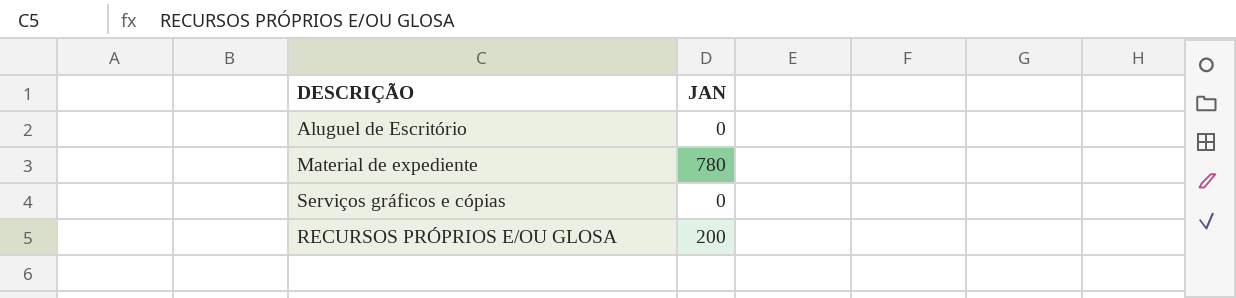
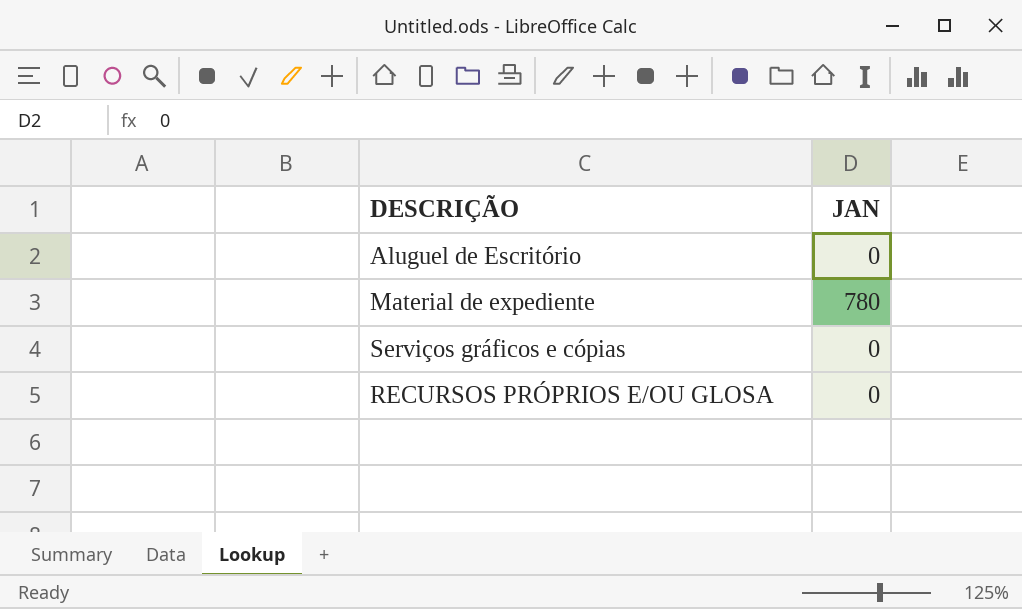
RECURSOS PRÓPRIOS E/OU GLOSA | JAN: 200 -> 0

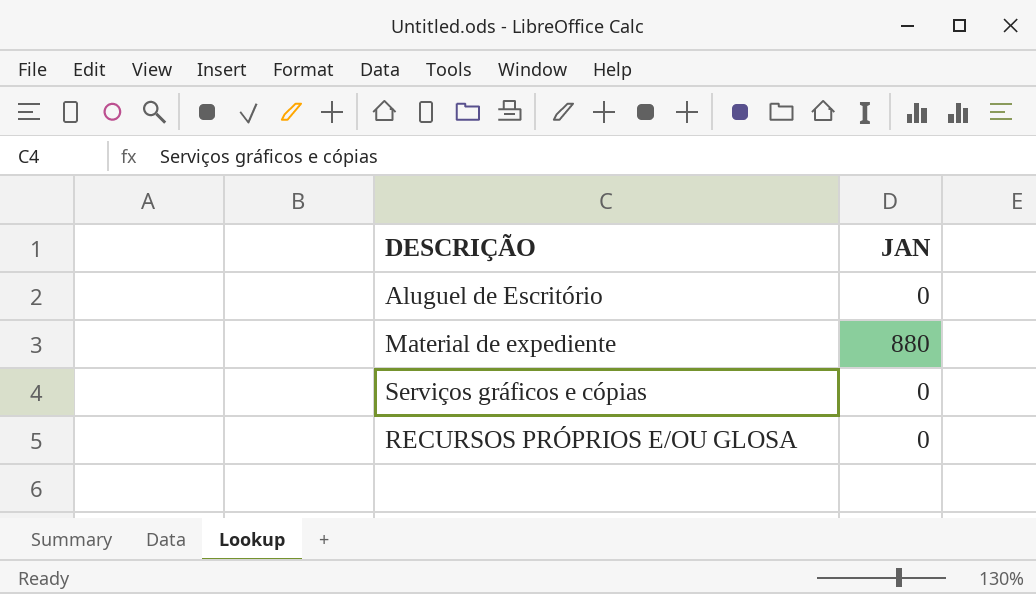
Material de expediente | JAN: 780 -> 880

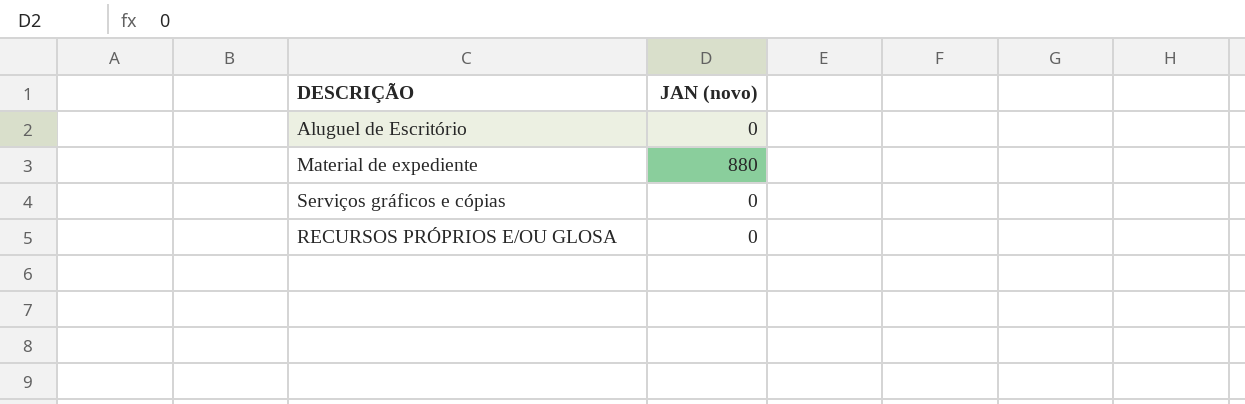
column name: JAN -> JAN (novo)

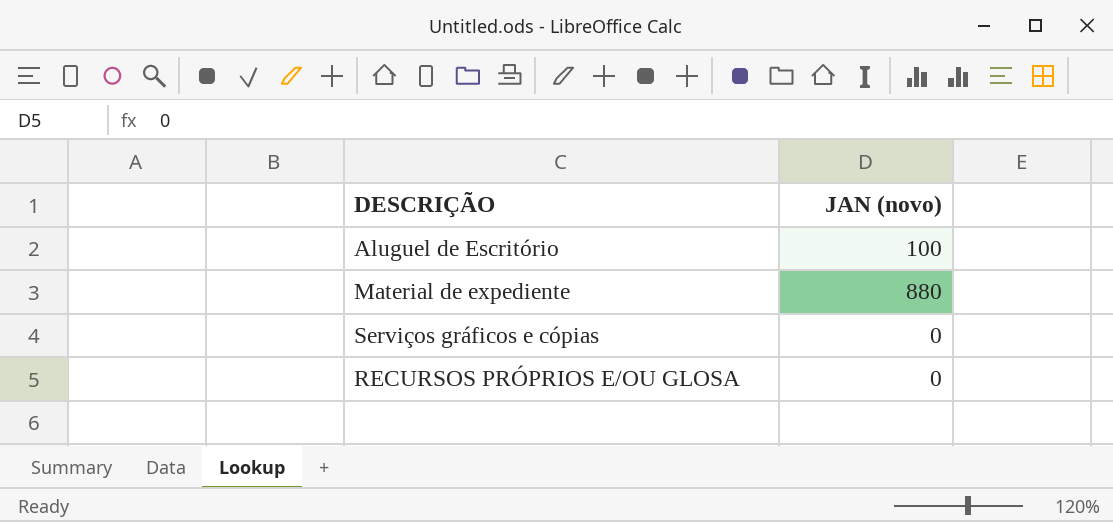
Aluguel de Escritório | JAN (novo): 0 -> 100

